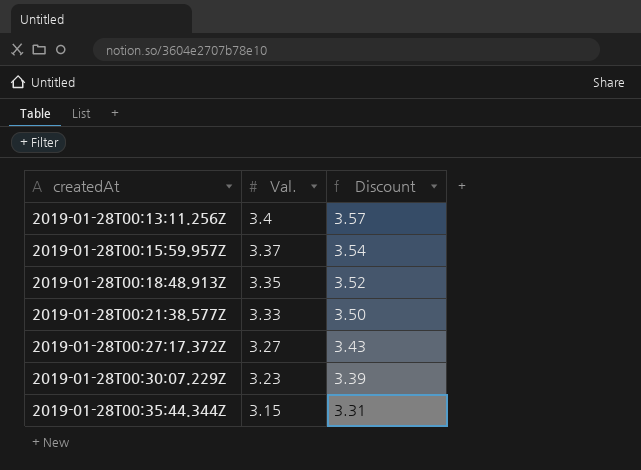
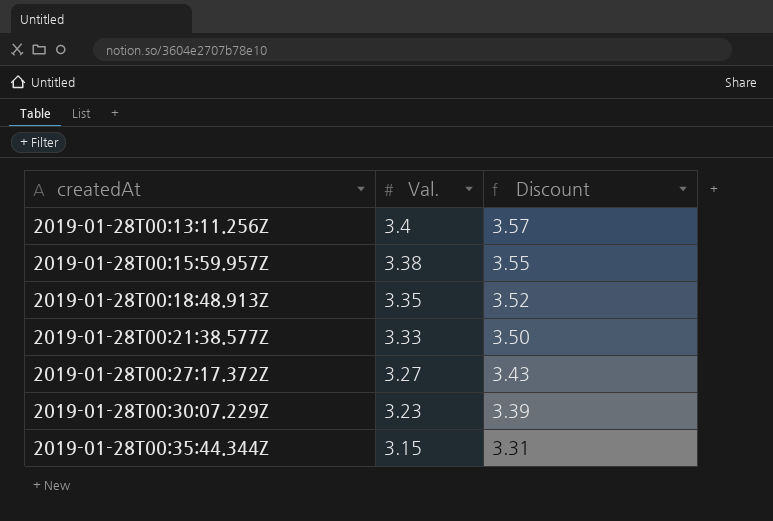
2019-01-28T00:15:59.957Z | Val.: 3.37 -> 3.38
2019-01-28T00:15:59.957Z | Discount: 3.54 -> 3.55

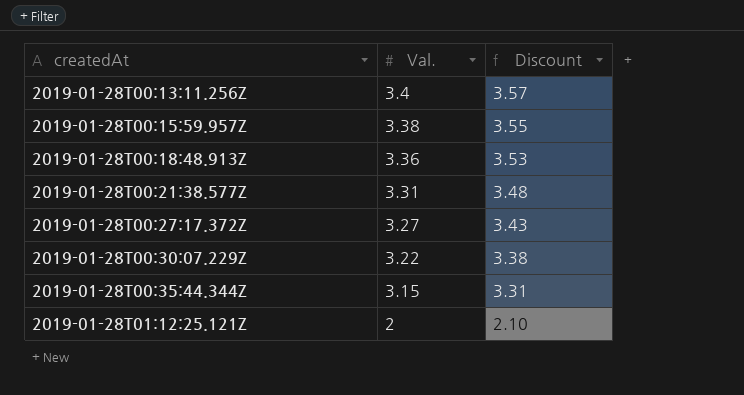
2019-01-28T00:18:48.913Z | Val.: 3.35 -> 3.36
2019-01-28T00:18:48.913Z | Discount: 3.52 -> 3.53
2019-01-28T00:21:38.577Z | Val.: 3.33 -> 3.31
2019-01-28T00:21:38.577Z | Discount: 3.50 -> 3.48
2019-01-28T00:30:07.229Z | Val.: 3.23 -> 3.22
2019-01-28T00:30:07.229Z | Discount: 3.39 -> 3.38
row 2019-01-28T01:12:25.121Z: none -> 2 | 2.10

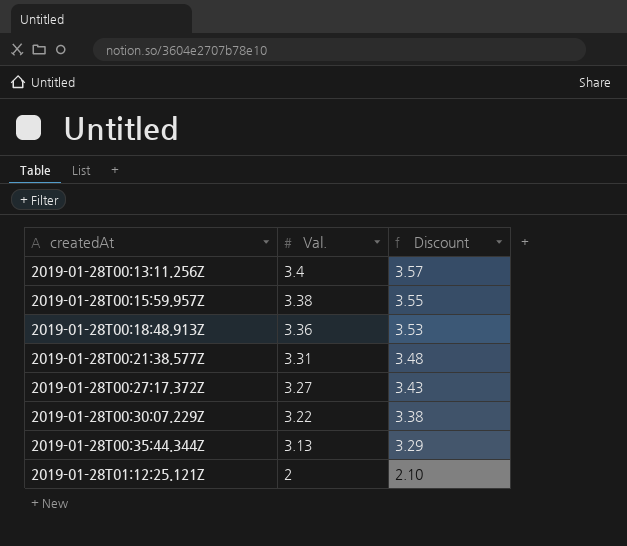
2019-01-28T00:35:44.344Z | Val.: 3.15 -> 3.13
2019-01-28T00:35:44.344Z | Discount: 3.31 -> 3.29

